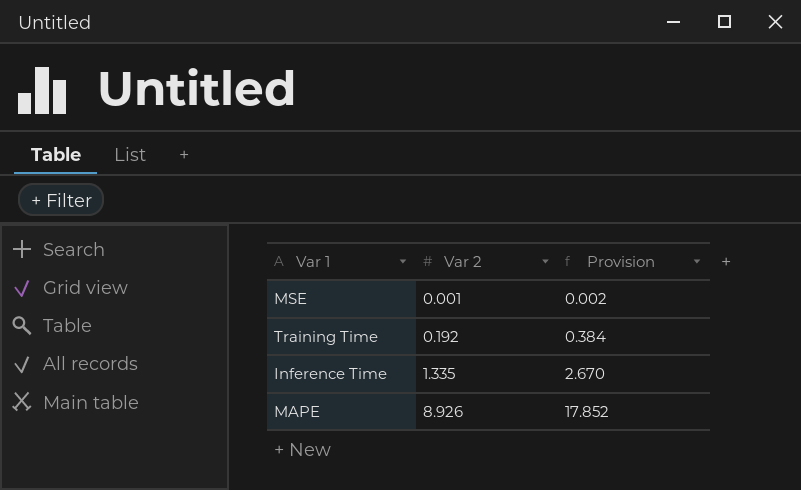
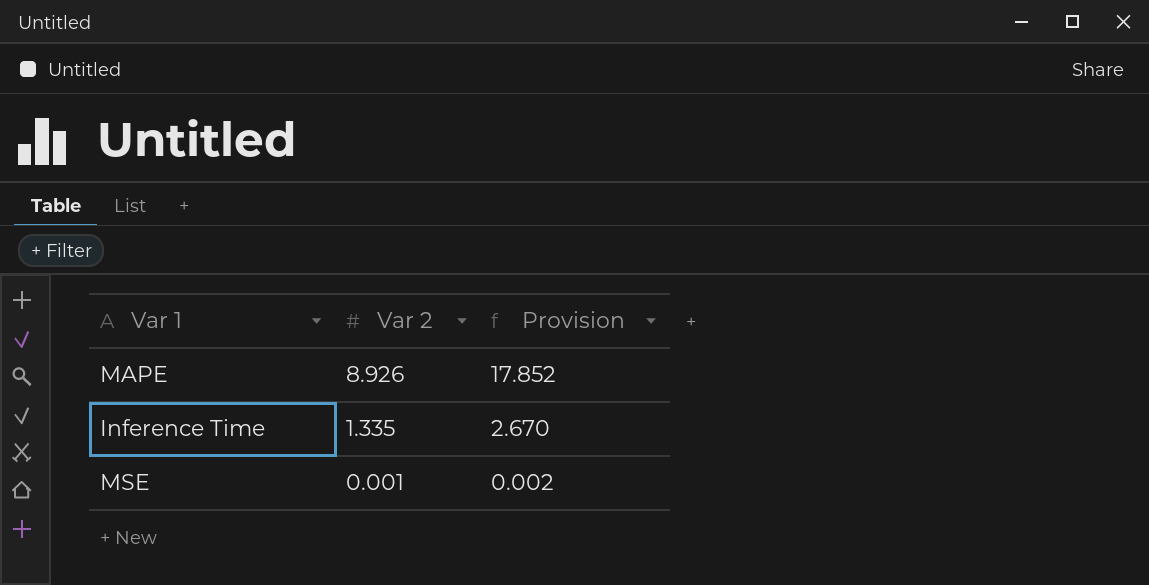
row order: Var 2 ascending -> Var 2 descending
row Training Time: 0.192 | 0.384 -> none

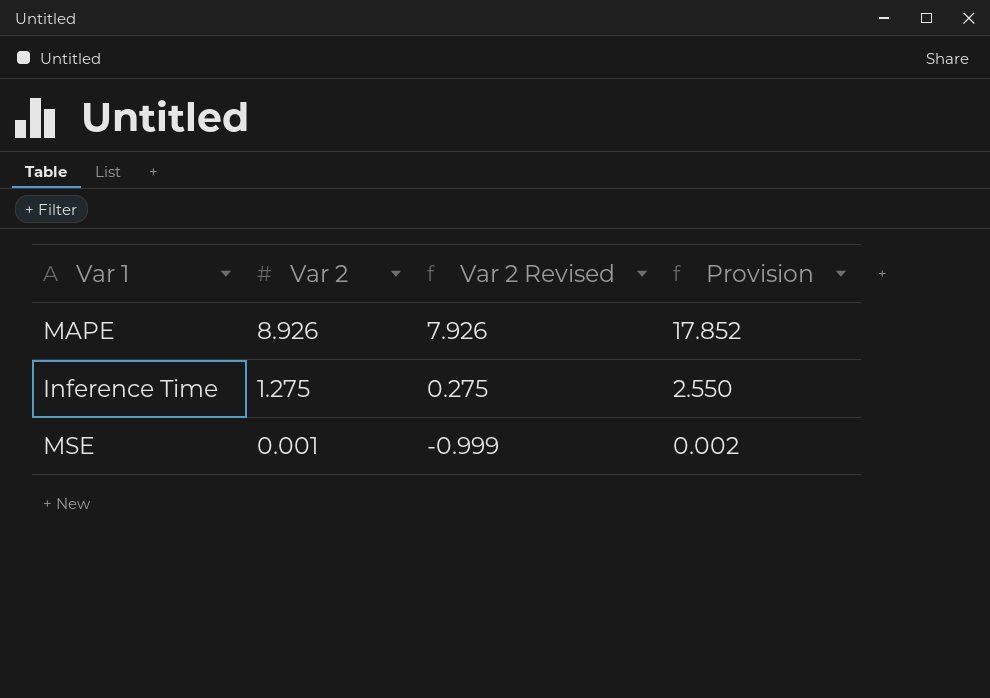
column Var 2 Revised | formula: none -> [Var 2] - 1
Inference Time | Var 2: 1.335 -> 1.275
Inference Time | Provision: 2.670 -> 2.550

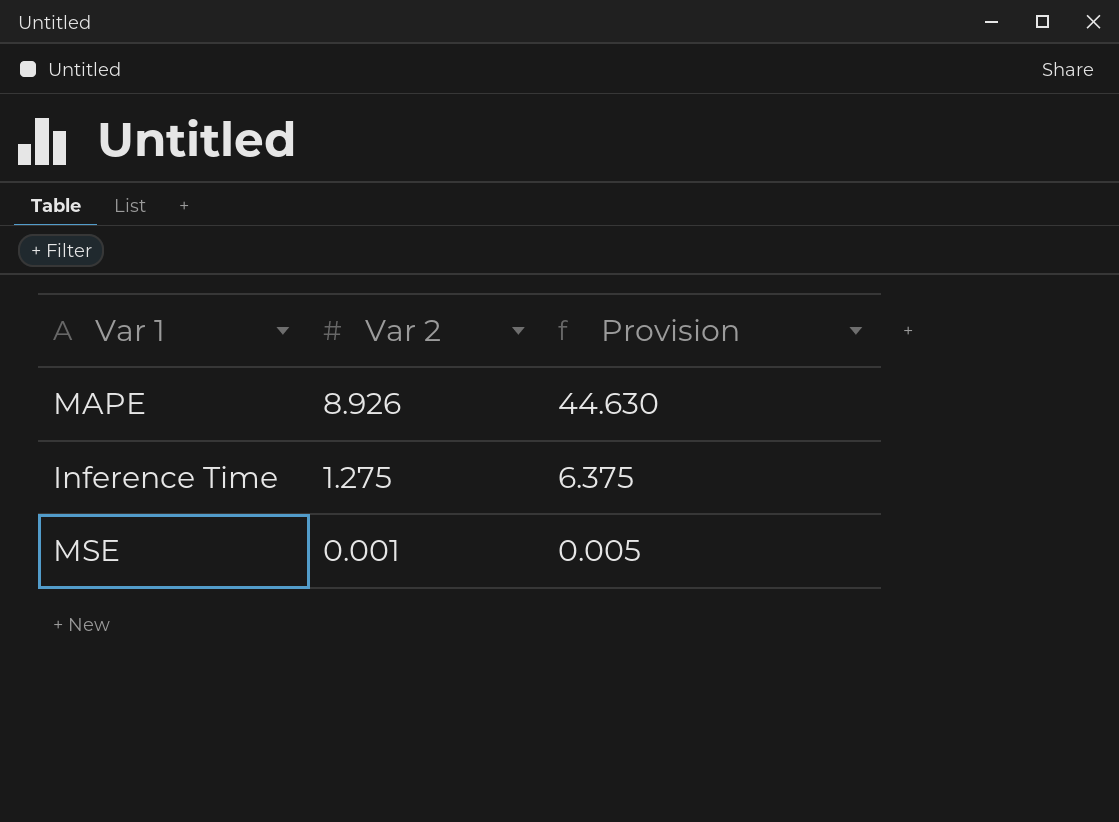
column Var 2 Revised | formula: [Var 2] - 1 -> none
column Provision | formula: [Var 2] * 2 -> [Var 2] * 5

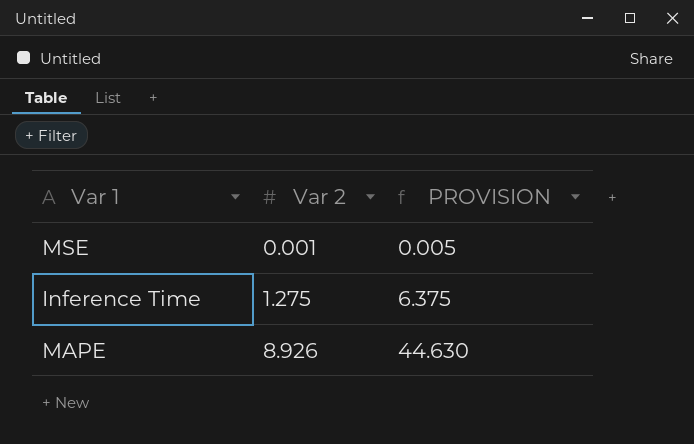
row order: Var 2 descending -> Var 2 ascending
column name: Provision -> PROVISION

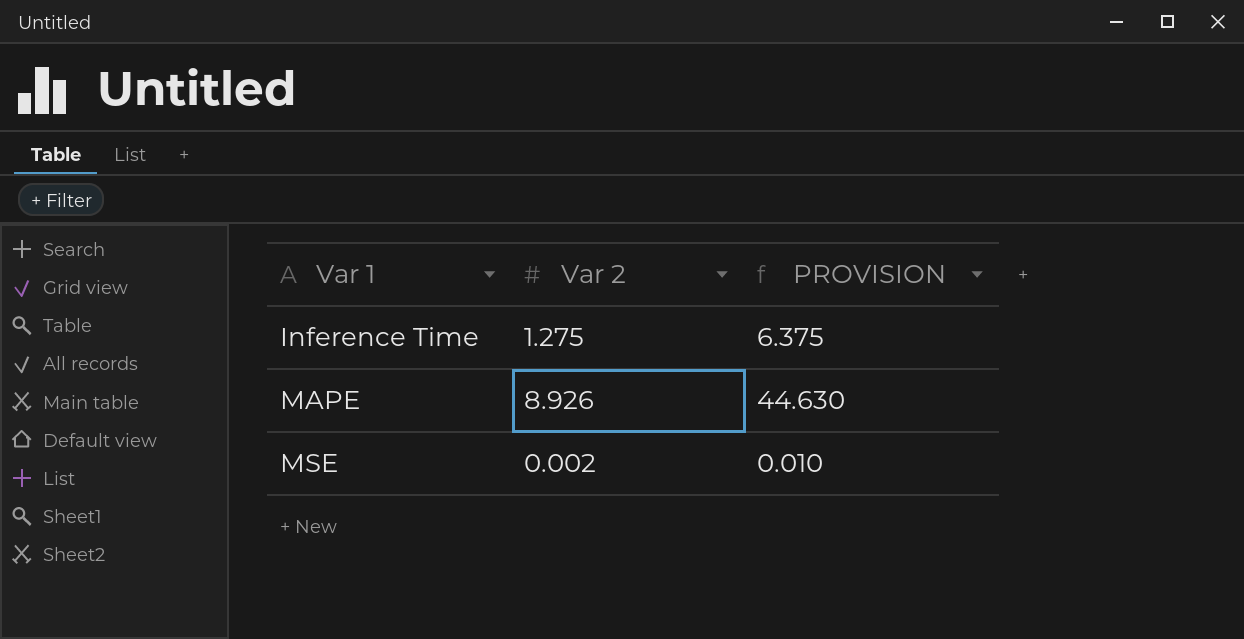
row order: Var 2 ascending -> Var 1 ascending
MSE | Var 2: 0.001 -> 0.002
MSE | PROVISION: 0.005 -> 0.010

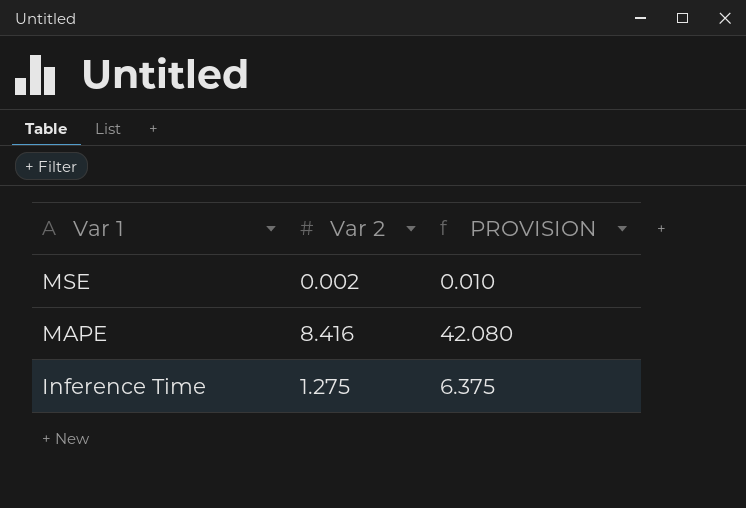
row order: Var 1 ascending -> Var 1 descending
MAPE | Var 2: 8.926 -> 8.416
MAPE | PROVISION: 44.630 -> 42.080

